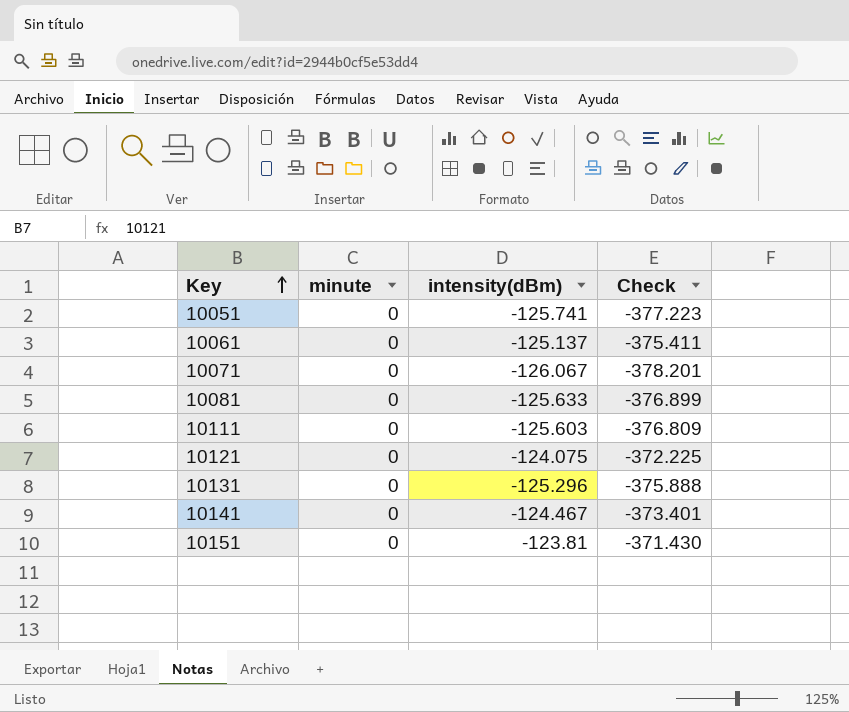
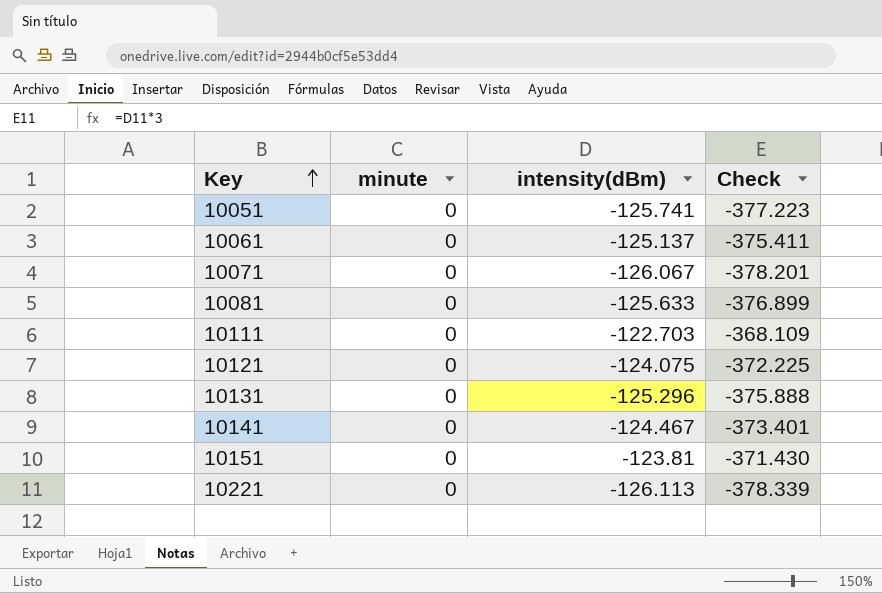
10111 | intensity(dBm): -125.603 -> -122.703
10111 | Check: -376.809 -> -368.109
row 10221: none -> 0 | -126.113 | -378.339

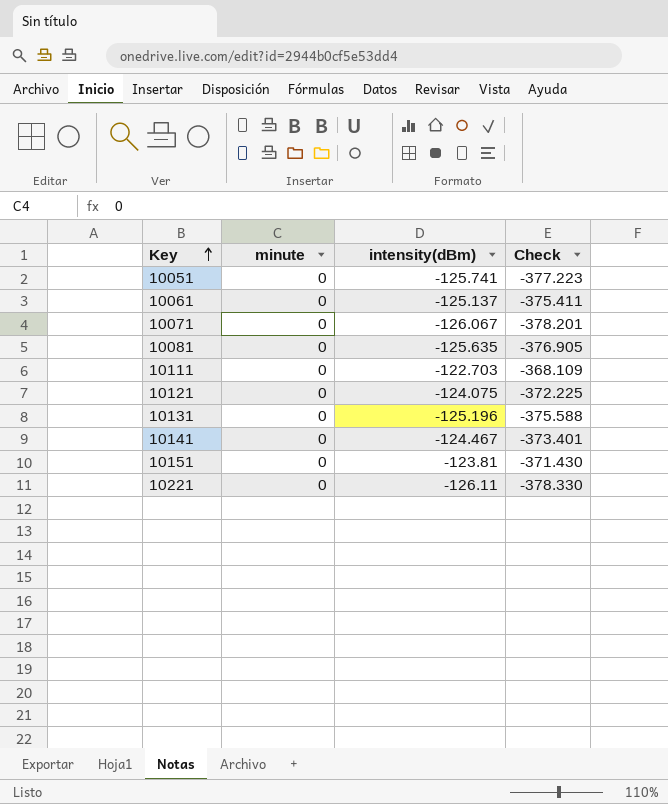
10081 | intensity(dBm): -125.633 -> -125.635
10081 | Check: -376.899 -> -376.905
10131 | intensity(dBm): -125.296 -> -125.196
10131 | Check: -375.888 -> -375.588
10221 | intensity(dBm): -126.113 -> -126.11
10221 | Check: -378.339 -> -378.330

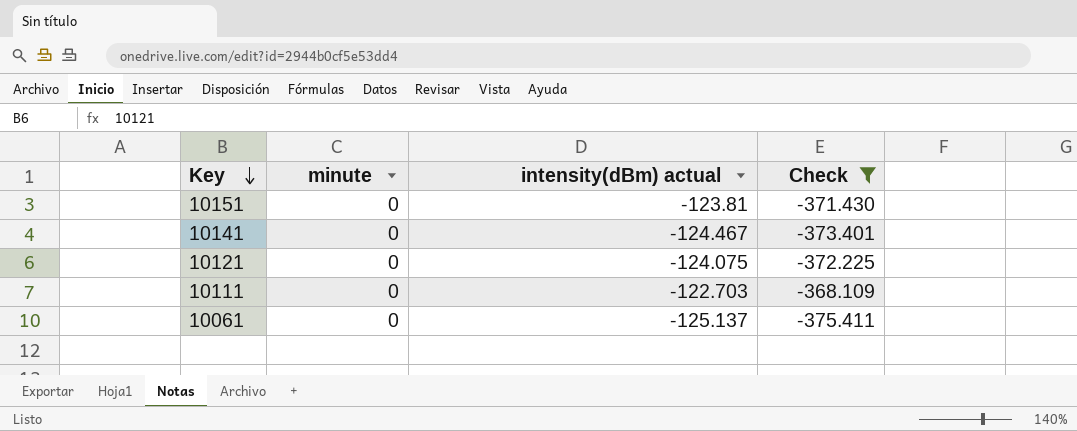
filter: none -> Check >= -375.411
row order: Key ascending -> Key descending
column name: intensity(dBm) -> intensity(dBm) actual

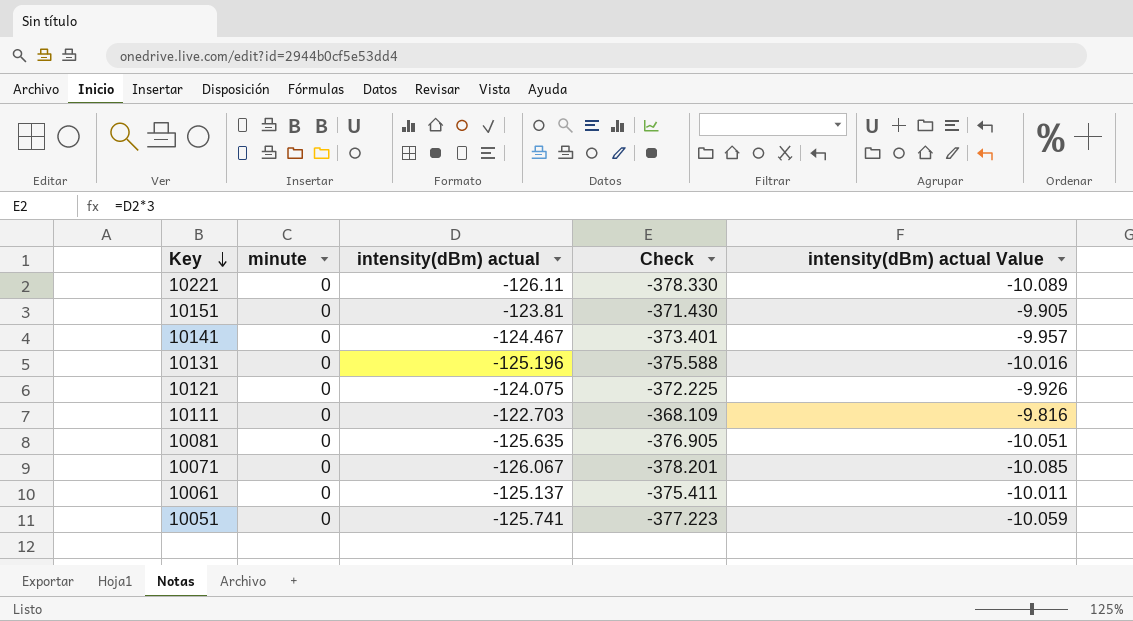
filter: Check >= -375.411 -> none
column intensity(dBm) actual Value | formula: none -> [intensity(dBm) actual] * 0.08

